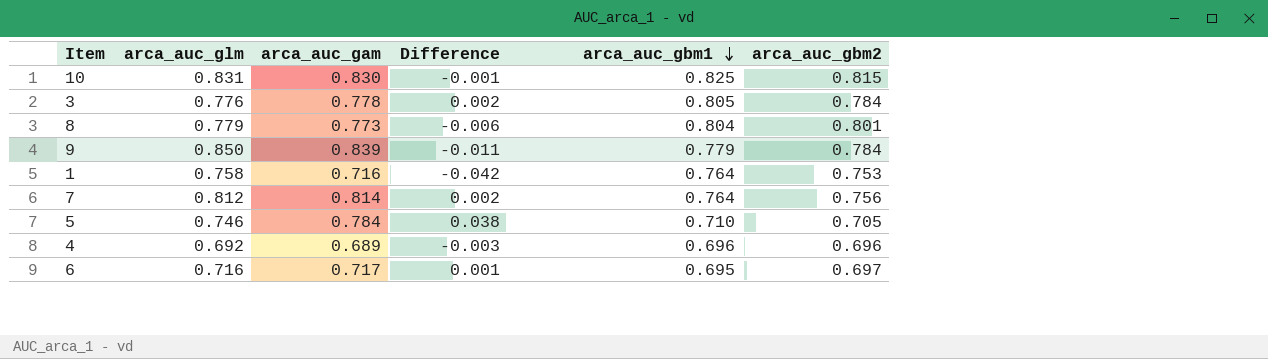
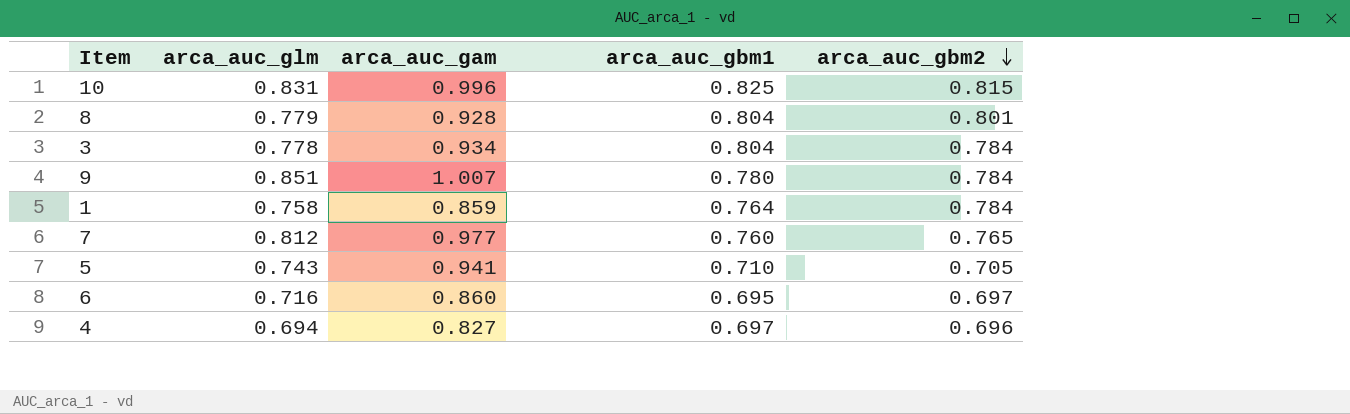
row order: arca_auc_gbm1 descending -> arca_auc_gbm2 descending
column Difference | formula: [arca_auc_gam] - [arca_auc_glm] -> none
10 | arca_auc_gam: 0.830 -> 0.996
8 | arca_auc_gam: 0.773 -> 0.928
3 | arca_auc_glm: 0.776 -> 0.778
3 | arca_auc_gam: 0.778 -> 0.934
3 | arca_auc_gbm1: 0.805 -> 0.804
9 | arca_auc_glm: 0.850 -> 0.851
9 | arca_auc_gam: 0.839 -> 1.007
9 | arca_auc_gbm1: 0.779 -> 0.780
1 | arca_auc_gam: 0.716 -> 0.859
1 | arca_auc_gbm2: 0.753 -> 0.784
7 | arca_auc_gam: 0.814 -> 0.977
7 | arca_auc_gbm1: 0.764 -> 0.760
7 | arca_auc_gbm2: 0.756 -> 0.765
5 | arca_auc_glm: 0.746 -> 0.743
5 | arca_auc_gam: 0.784 -> 0.941
6 | arca_auc_gam: 0.717 -> 0.860
4 | arca_auc_glm: 0.692 -> 0.694
4 | arca_auc_gam: 0.689 -> 0.827
4 | arca_auc_gbm1: 0.696 -> 0.697

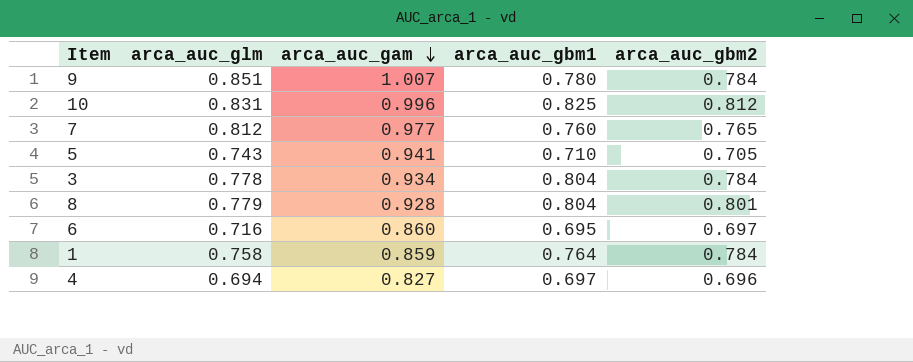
row order: arca_auc_gbm2 descending -> arca_auc_gam descending
10 | arca_auc_gbm2: 0.815 -> 0.812

